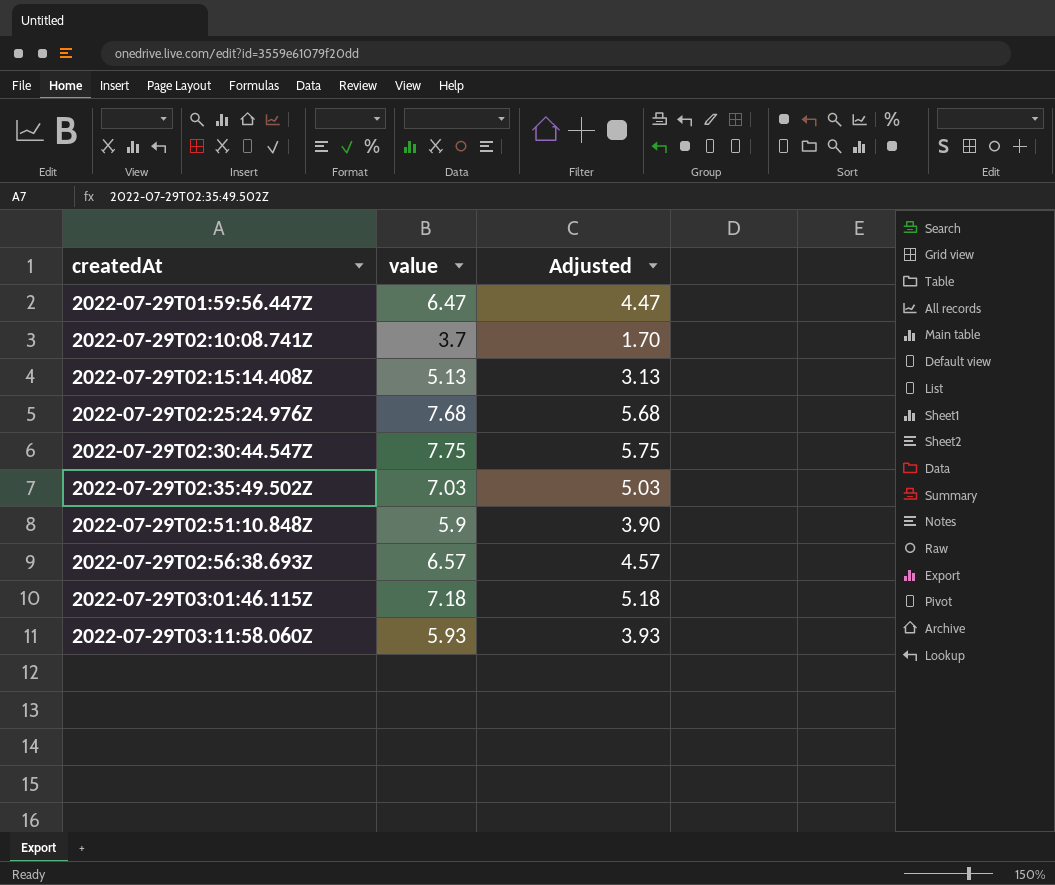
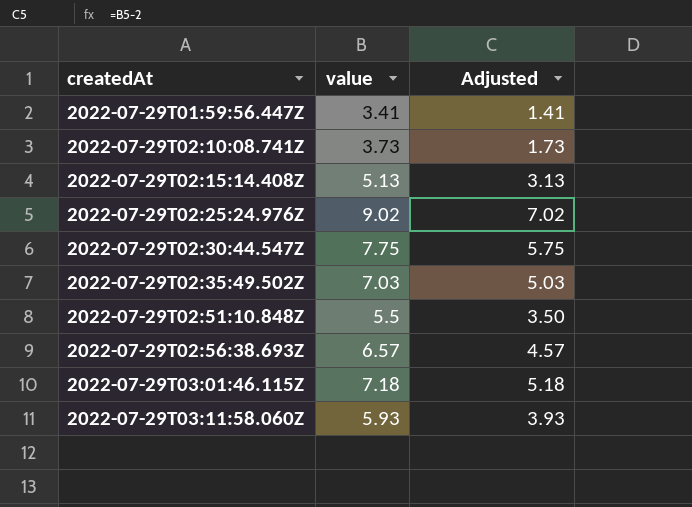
2022-07-29T01:59:56.447Z | value: 6.47 -> 3.41
2022-07-29T01:59:56.447Z | Adjusted: 4.47 -> 1.41
2022-07-29T02:10:08.741Z | value: 3.7 -> 3.73
2022-07-29T02:10:08.741Z | Adjusted: 1.70 -> 1.73
2022-07-29T02:25:24.976Z | value: 7.68 -> 9.02
2022-07-29T02:25:24.976Z | Adjusted: 5.68 -> 7.02
2022-07-29T02:51:10.848Z | value: 5.9 -> 5.5
2022-07-29T02:51:10.848Z | Adjusted: 3.90 -> 3.50

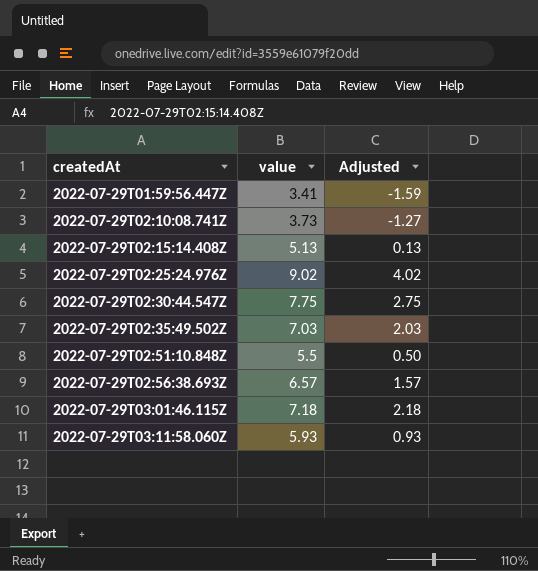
column Adjusted | formula: [value] - 2 -> [value] - 5

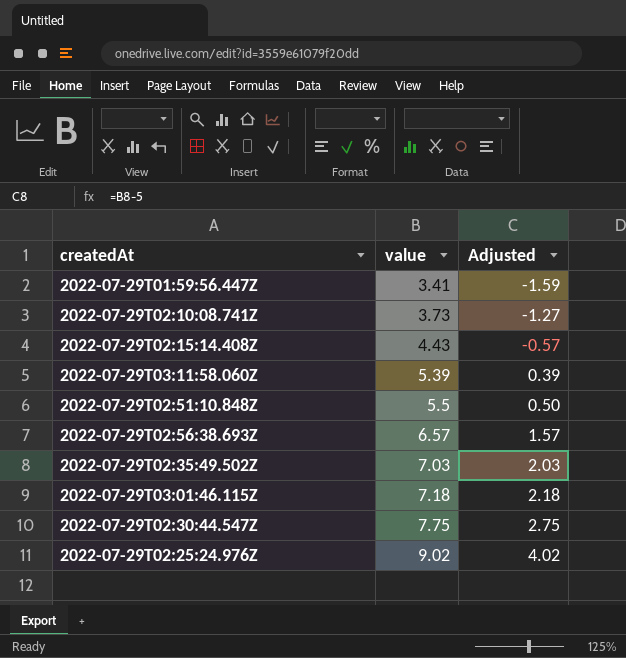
row order: createdAt ascending -> value ascending
2022-07-29T02:15:14.408Z | value: 5.13 -> 4.43
2022-07-29T02:15:14.408Z | Adjusted: 0.13 -> -0.57
2022-07-29T03:11:58.060Z | value: 5.93 -> 5.39
2022-07-29T03:11:58.060Z | Adjusted: 0.93 -> 0.39

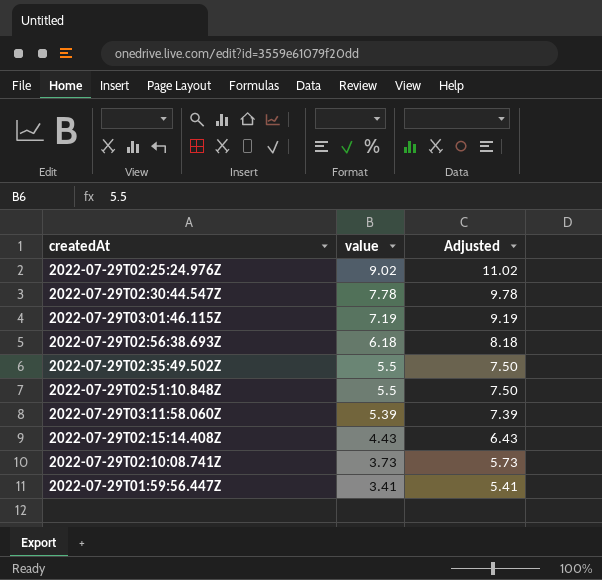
row order: value ascending -> value descending
column Adjusted | formula: [value] - 5 -> [value] + 2
2022-07-29T02:30:44.547Z | value: 7.75 -> 7.78
2022-07-29T03:01:46.115Z | value: 7.18 -> 7.19
2022-07-29T02:56:38.693Z | value: 6.57 -> 6.18
2022-07-29T02:35:49.502Z | value: 7.03 -> 5.5

